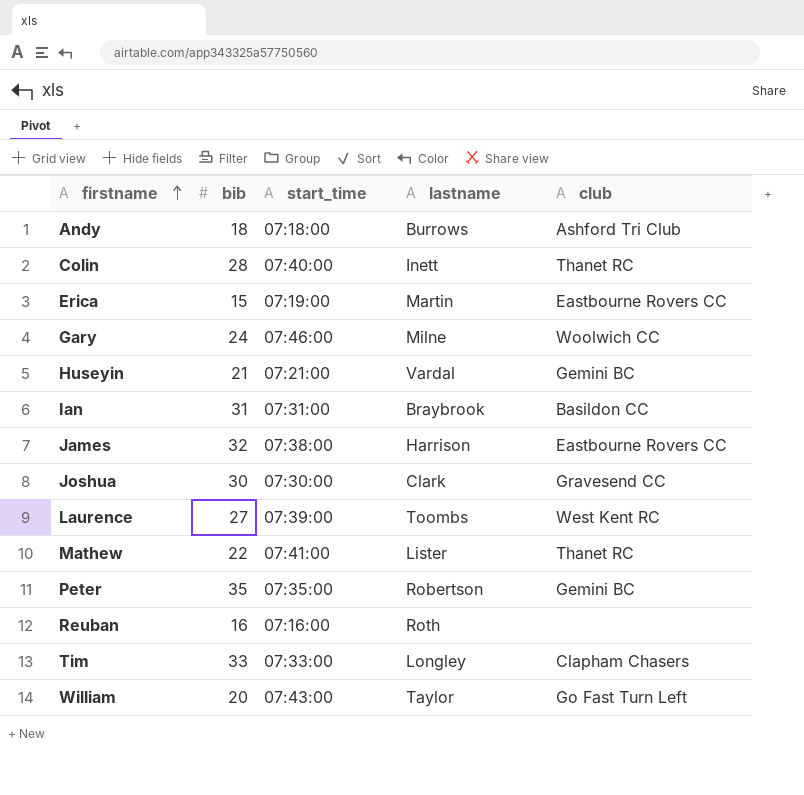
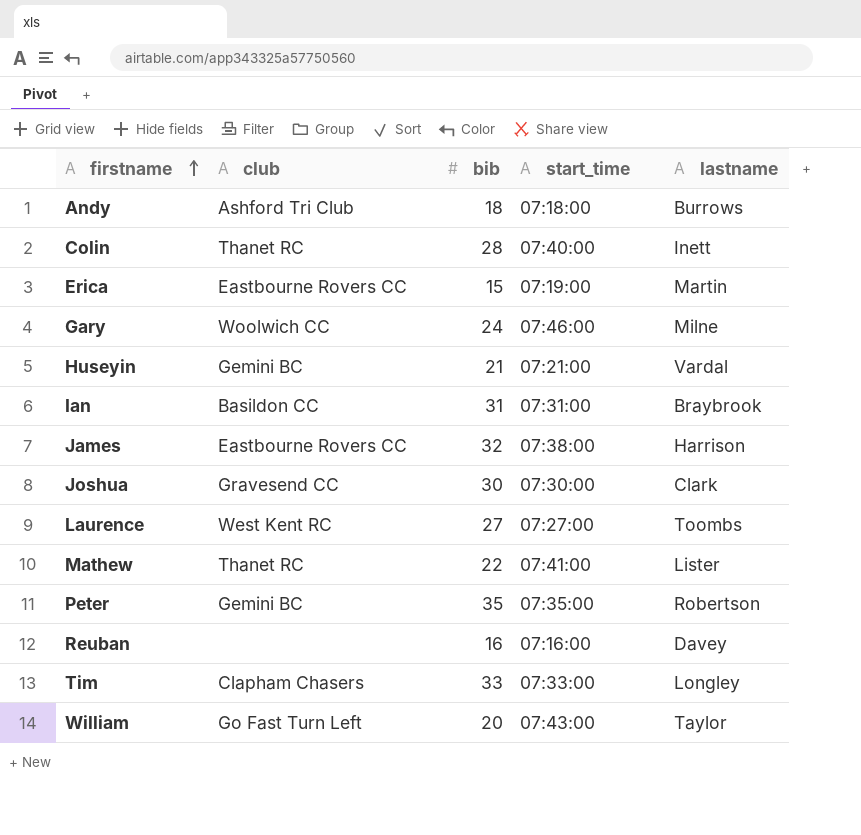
column club | position: 5 -> 2
Laurence | start_time: 07:39:00 -> 07:27:00
Reuban | lastname: Roth -> Davey

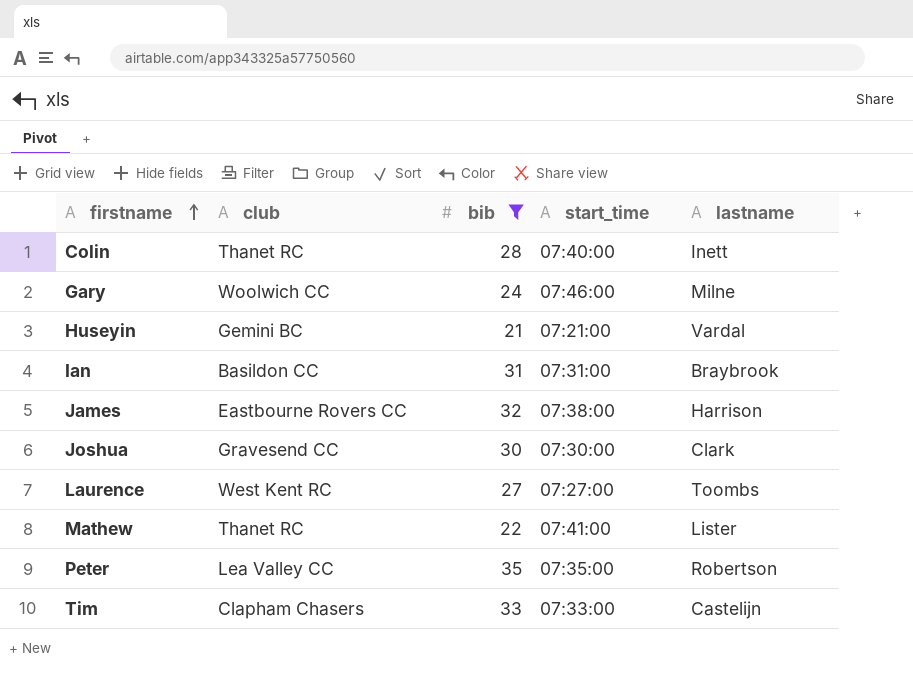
filter: none -> bib >= 21
Peter | club: Gemini BC -> Lea Valley CC
Tim | lastname: Longley -> Castelijn

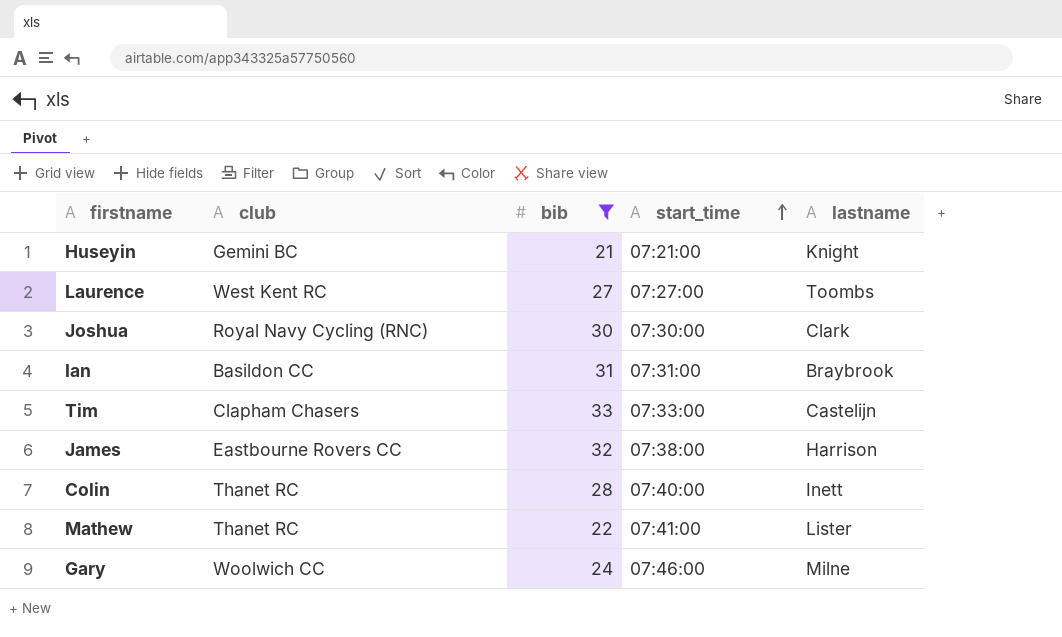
row order: firstname ascending -> start_time ascending
row Peter: Lea Valley CC | 35 | 07:35:00 | Robertson -> none
Huseyin | lastname: Vardal -> Knight
Joshua | club: Gravesend CC -> Royal Navy Cycling (RNC)

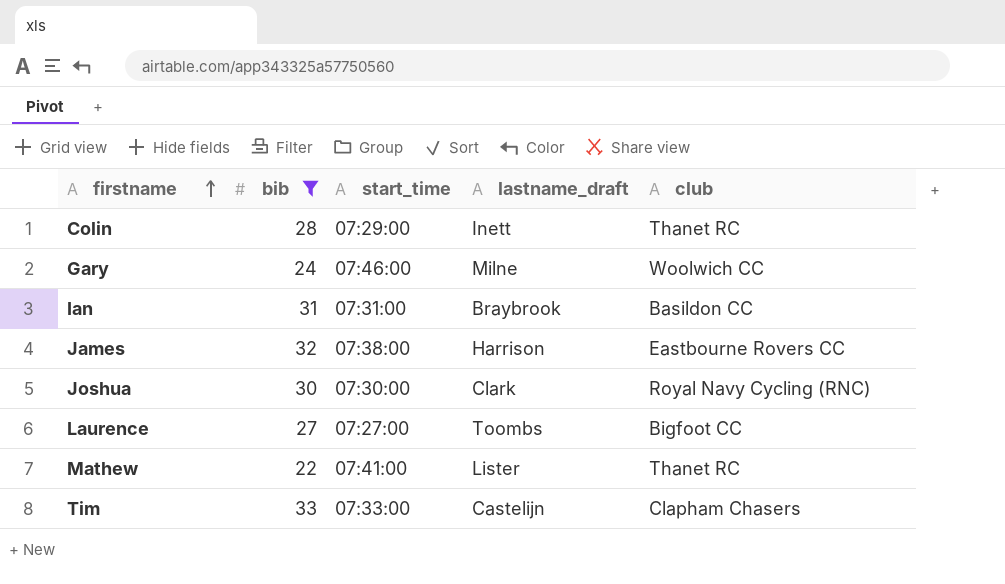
row order: start_time ascending -> firstname ascending
column name: lastname -> lastname_draft
column club | position: 2 -> 5
row Huseyin: Gemini BC | 21 | 07:21:00 | Knight -> none
Colin | start_time: 07:40:00 -> 07:29:00
Laurence | club: West Kent RC -> Bigfoot CC

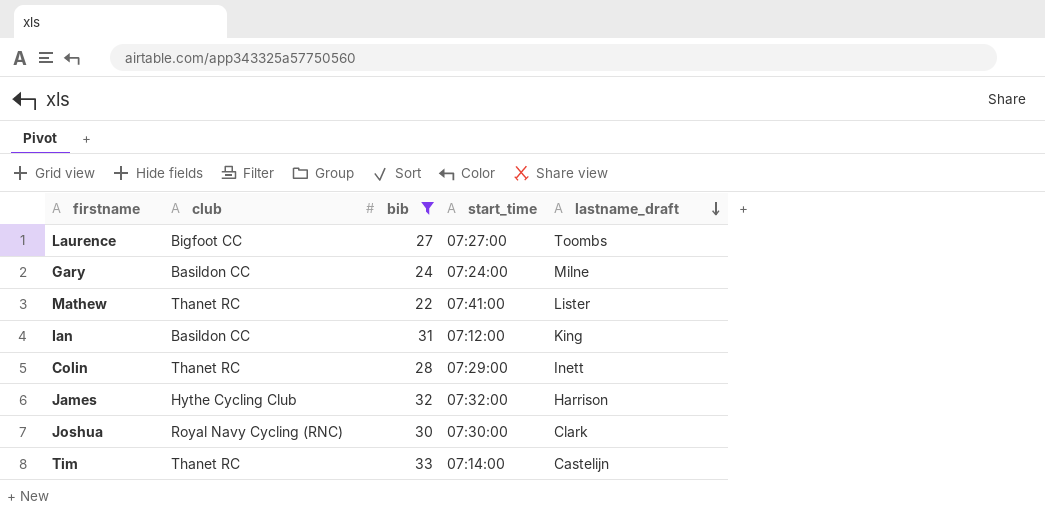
row order: firstname ascending -> lastname_draft descending
column club | position: 5 -> 2
Gary | club: Woolwich CC -> Basildon CC
Gary | start_time: 07:46:00 -> 07:24:00
Ian | start_time: 07:31:00 -> 07:12:00
Ian | lastname_draft: Braybrook -> King
James | club: Eastbourne Rovers CC -> Hythe Cycling Club
James | start_time: 07:38:00 -> 07:32:00
Tim | club: Clapham Chasers -> Thanet RC
Tim | start_time: 07:33:00 -> 07:14:00

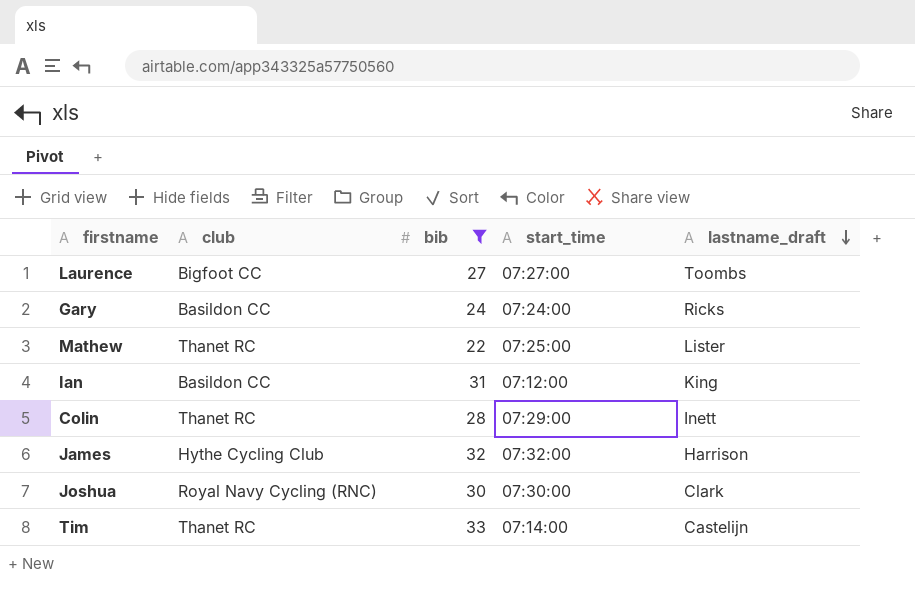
Gary | lastname_draft: Milne -> Ricks
Mathew | start_time: 07:41:00 -> 07:25:00

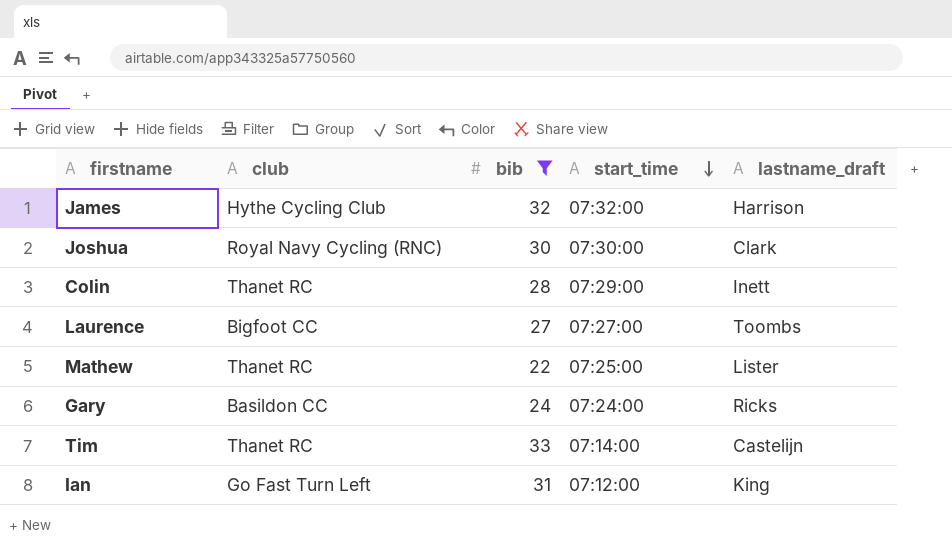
row order: lastname_draft descending -> start_time descending
Ian | club: Basildon CC -> Go Fast Turn Left

